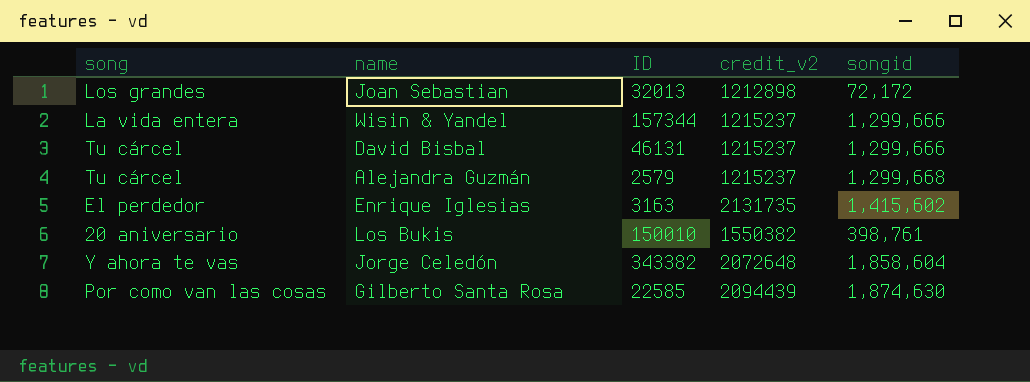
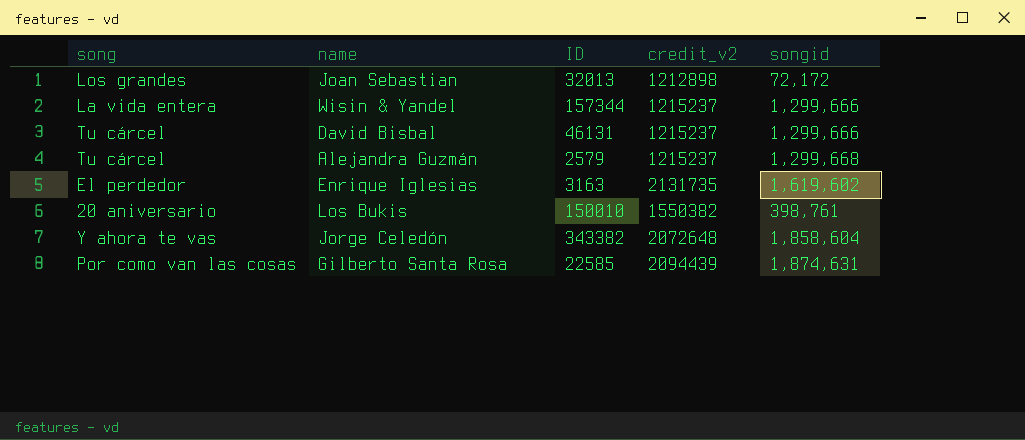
Enrique Iglesias | songid: 1,415,602 -> 1,619,602
Gilberto Santa Rosa | songid: 1,874,630 -> 1,874,631

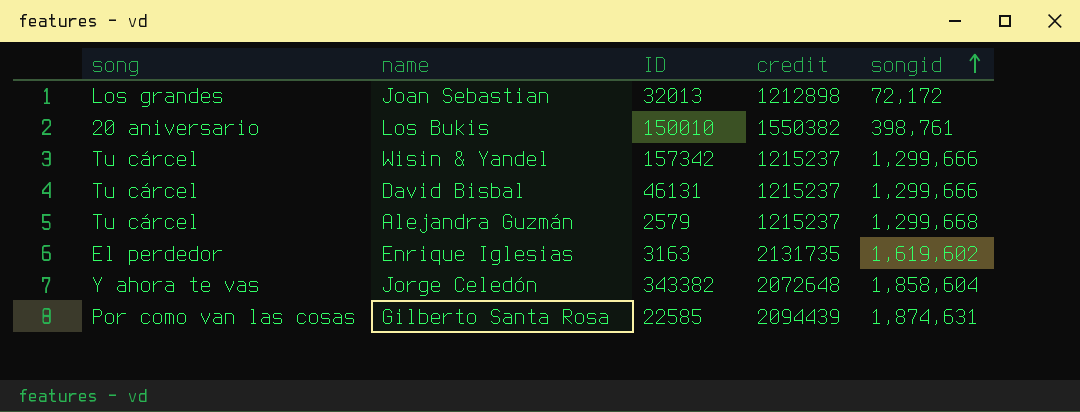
row order: none -> songid ascending
column name: credit_v2 -> credit
Wisin & Yandel | song: La vida entera -> Tu cárcel
Wisin & Yandel | ID: 157344 -> 157342

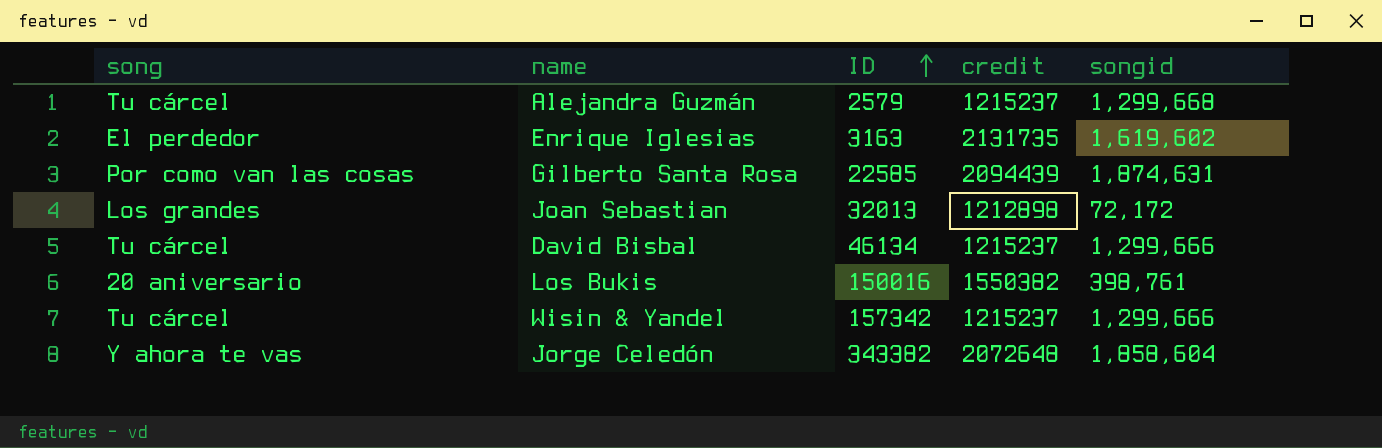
row order: songid ascending -> ID ascending
David Bisbal | ID: 46131 -> 46134
Los Bukis | ID: 150010 -> 150016

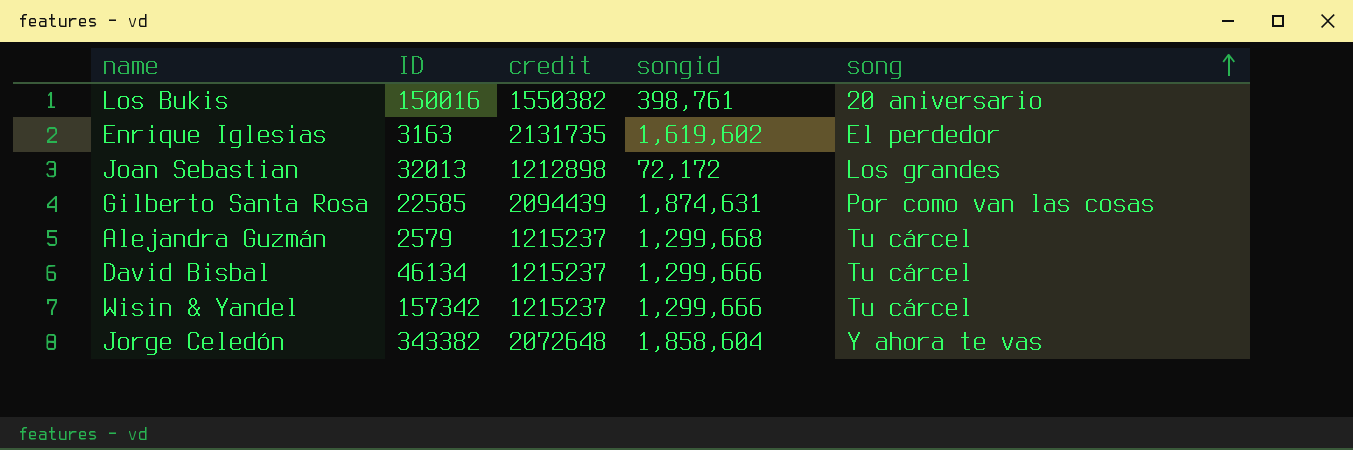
row order: ID ascending -> song ascending
column song | position: 1 -> 5

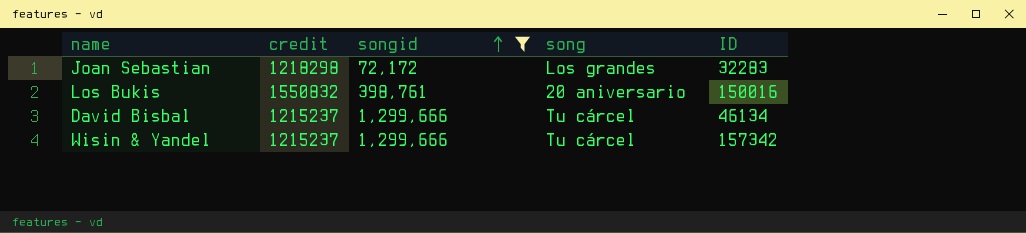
filter: none -> songid <= 1,299,666
row order: song ascending -> songid ascending
column ID | position: 2 -> 5
Joan Sebastian | credit: 1212898 -> 1218298
Joan Sebastian | ID: 32013 -> 32283
Los Bukis | credit: 1550382 -> 1550832

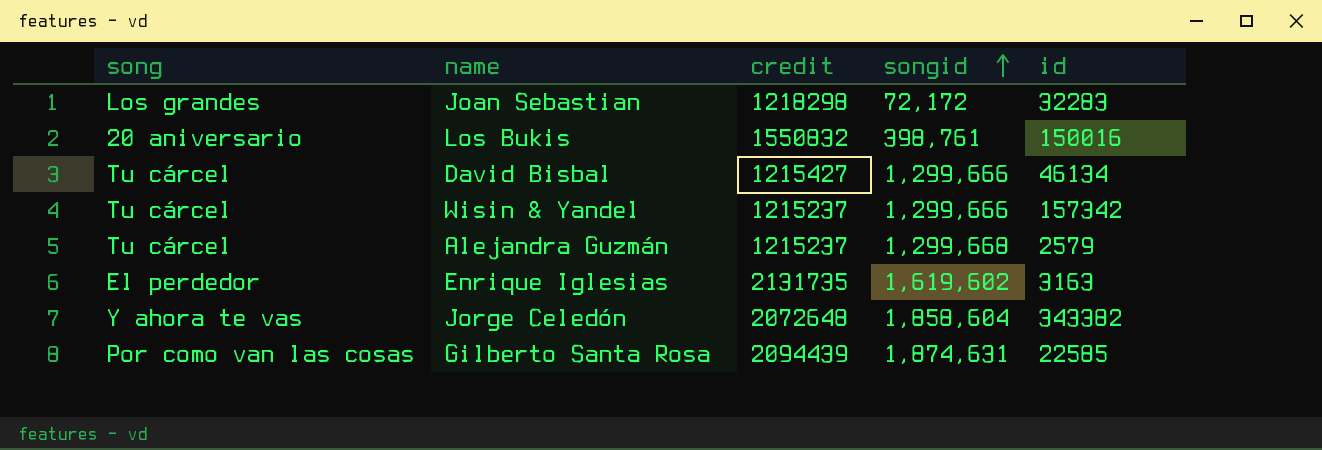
filter: songid <= 1,299,666 -> none
column song | position: 4 -> 1
column name: ID -> id
David Bisbal | credit: 1215237 -> 1215427

